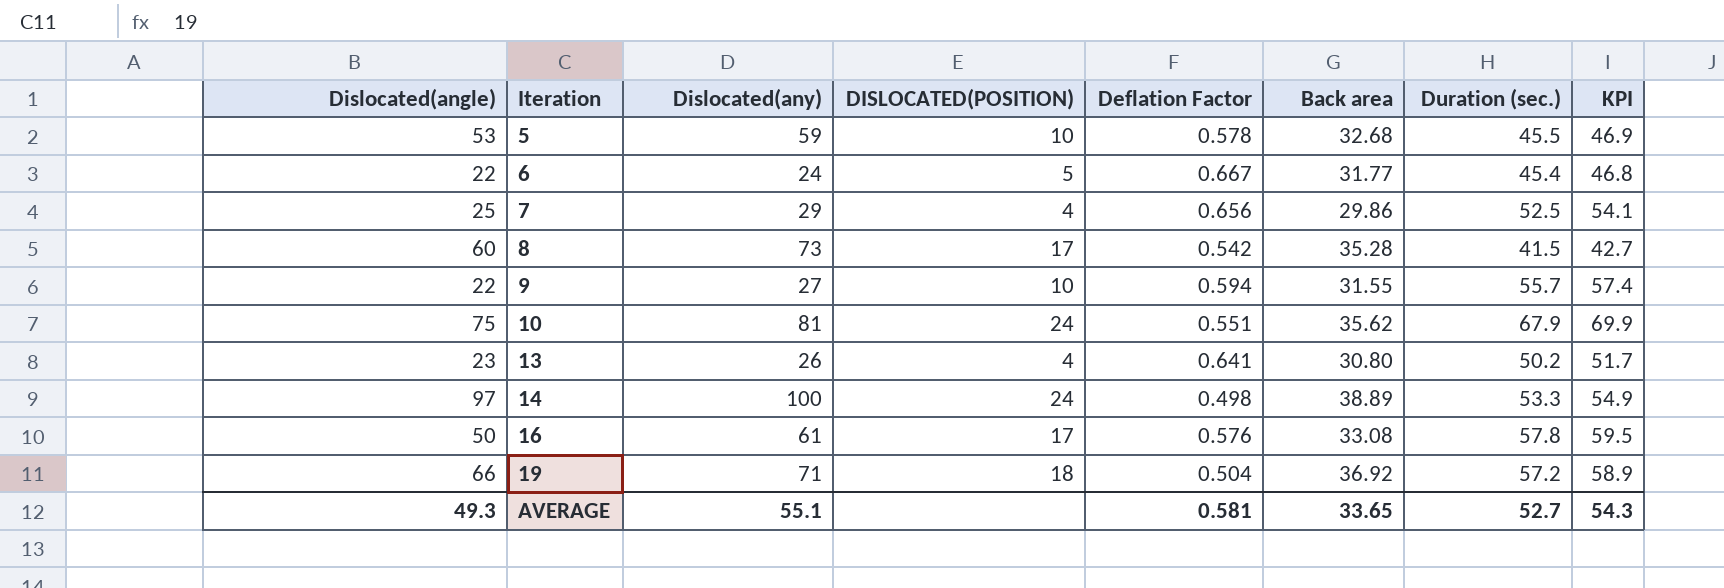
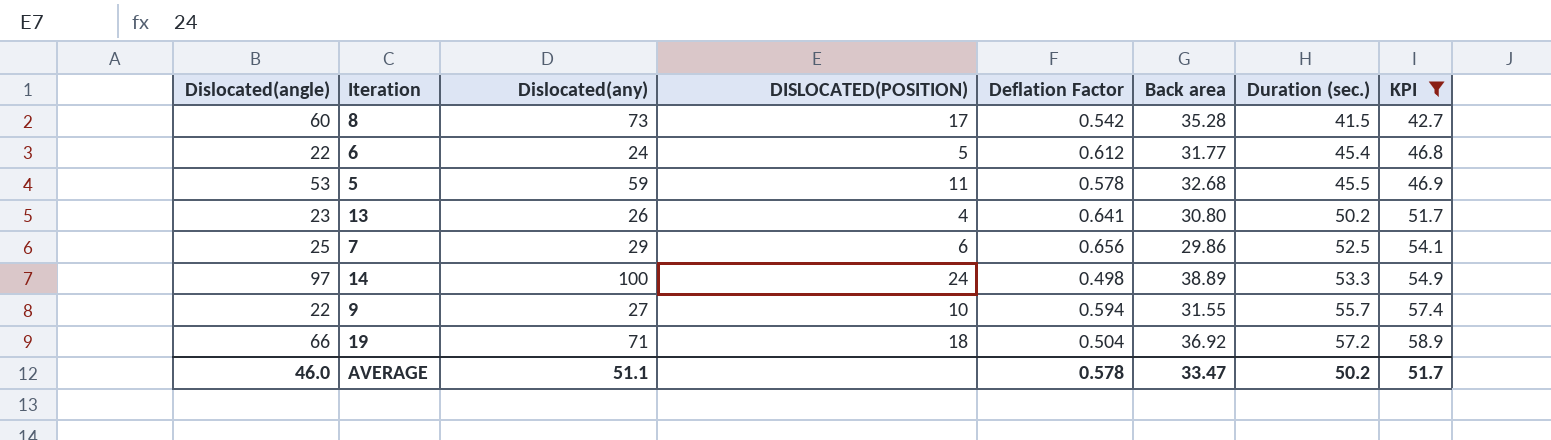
filter: none -> KPI <= 58.9
row order: Iteration ascending -> Duration (sec.) ascending
6 | Deflation Factor: 0.667 -> 0.612
5 | DISLOCATED(POSITION): 10 -> 11
7 | DISLOCATED(POSITION): 4 -> 6
AVERAGE | Dislocated(angle): 49.3 -> 46.0
AVERAGE | Dislocated(any): 55.1 -> 51.1
AVERAGE | Deflation Factor: 0.581 -> 0.578
AVERAGE | Back area: 33.65 -> 33.47
AVERAGE | Duration (sec.): 52.7 -> 50.2
AVERAGE | KPI: 54.3 -> 51.7

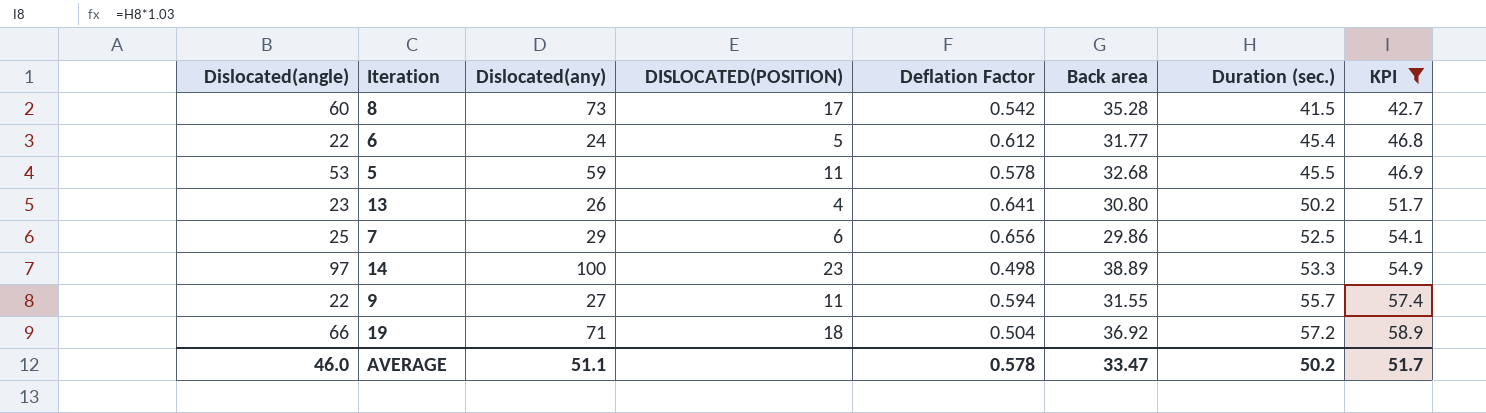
14 | DISLOCATED(POSITION): 24 -> 23
9 | DISLOCATED(POSITION): 10 -> 11

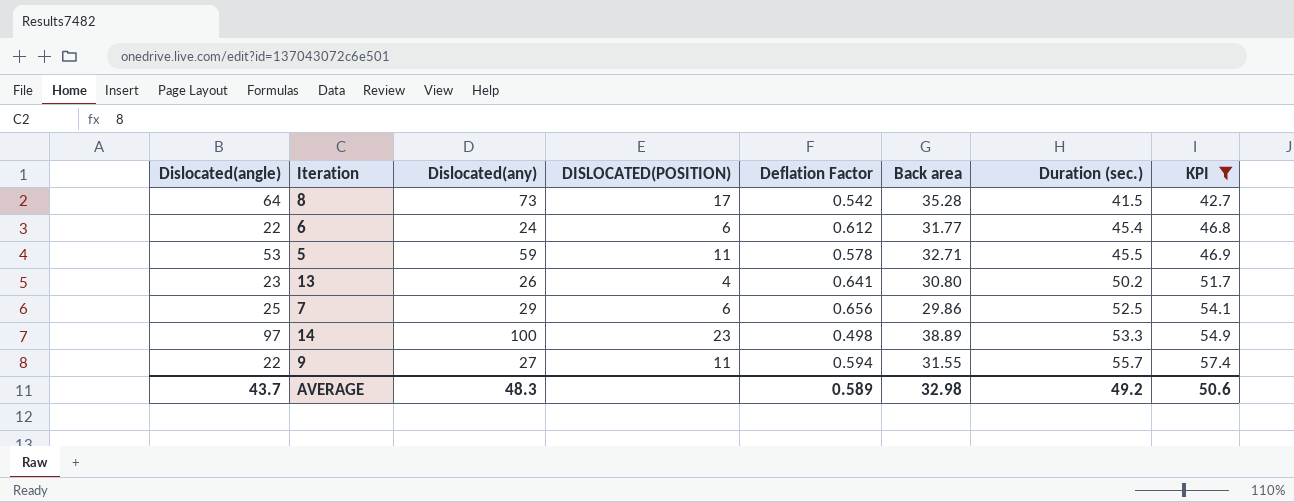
row 19: 66 | 71 | 18 | 0.504 | 36.92 | 57.2 | 58.9 -> none
8 | Dislocated(angle): 60 -> 64
6 | DISLOCATED(POSITION): 5 -> 6
5 | Back area: 32.68 -> 32.71
AVERAGE | Dislocated(angle): 46.0 -> 43.7
AVERAGE | Dislocated(any): 51.1 -> 48.3
AVERAGE | Deflation Factor: 0.578 -> 0.589
AVERAGE | Back area: 33.47 -> 32.98
AVERAGE | Duration (sec.): 50.2 -> 49.2
AVERAGE | KPI: 51.7 -> 50.6

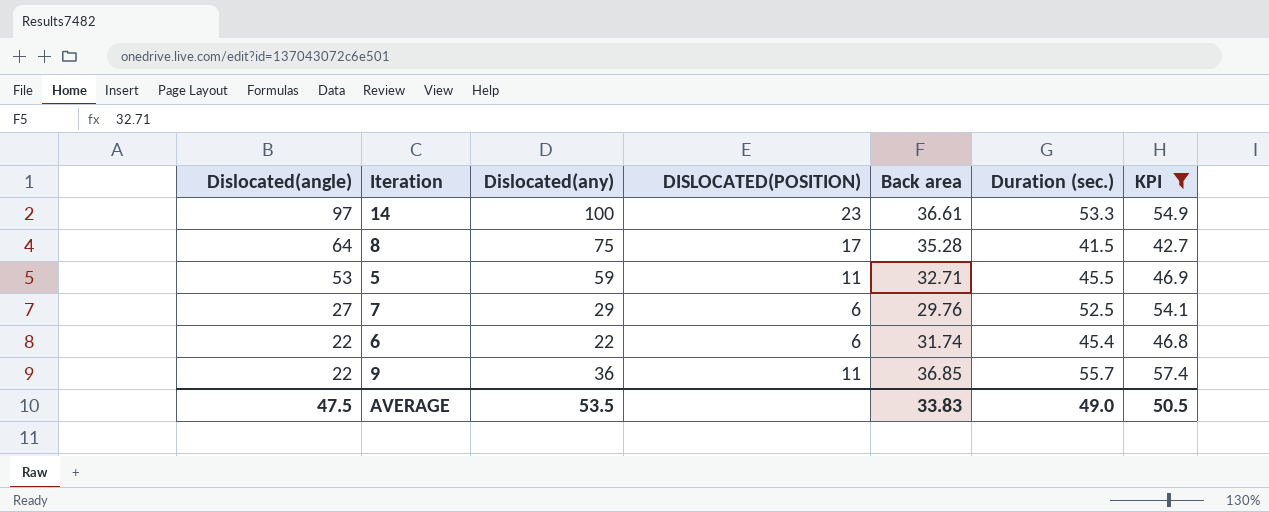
row order: Duration (sec.) ascending -> Dislocated(angle) descending
column Deflation Factor | position: 5 -> none
row 13: 23 | 26 | 4 | 0.641 | 30.80 | 50.2 | 51.7 -> none
14 | Back area: 38.89 -> 36.61
8 | Dislocated(any): 73 -> 75
7 | Dislocated(angle): 25 -> 27
7 | Back area: 29.86 -> 29.76
6 | Dislocated(any): 24 -> 22
6 | Back area: 31.77 -> 31.74
9 | Dislocated(any): 27 -> 36
9 | Back area: 31.55 -> 36.85
AVERAGE | Dislocated(angle): 43.7 -> 47.5
AVERAGE | Dislocated(any): 48.3 -> 53.5
AVERAGE | Back area: 32.98 -> 33.83
AVERAGE | Duration (sec.): 49.2 -> 49.0
AVERAGE | KPI: 50.6 -> 50.5

